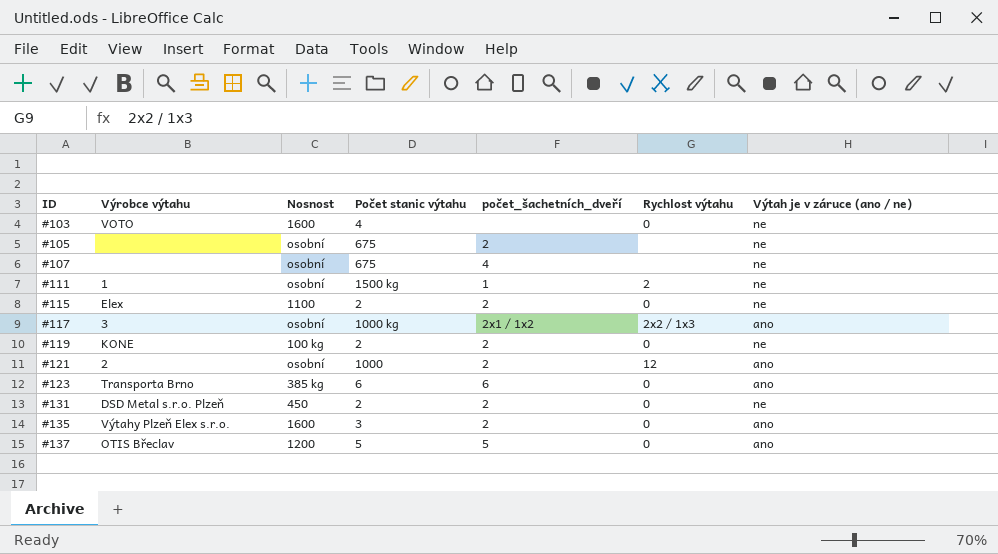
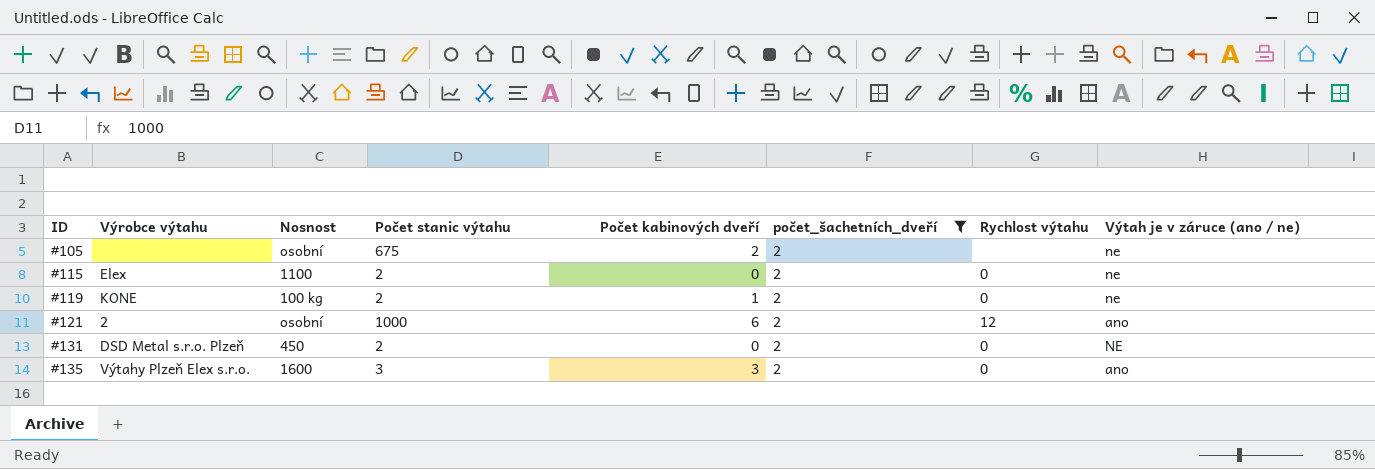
filter: none -> počet_šachetních_dveří = 2
column Počet kabinových dveří | position: none -> 5
#131 | Výtah je v záruce (ano / ne): ne -> NE

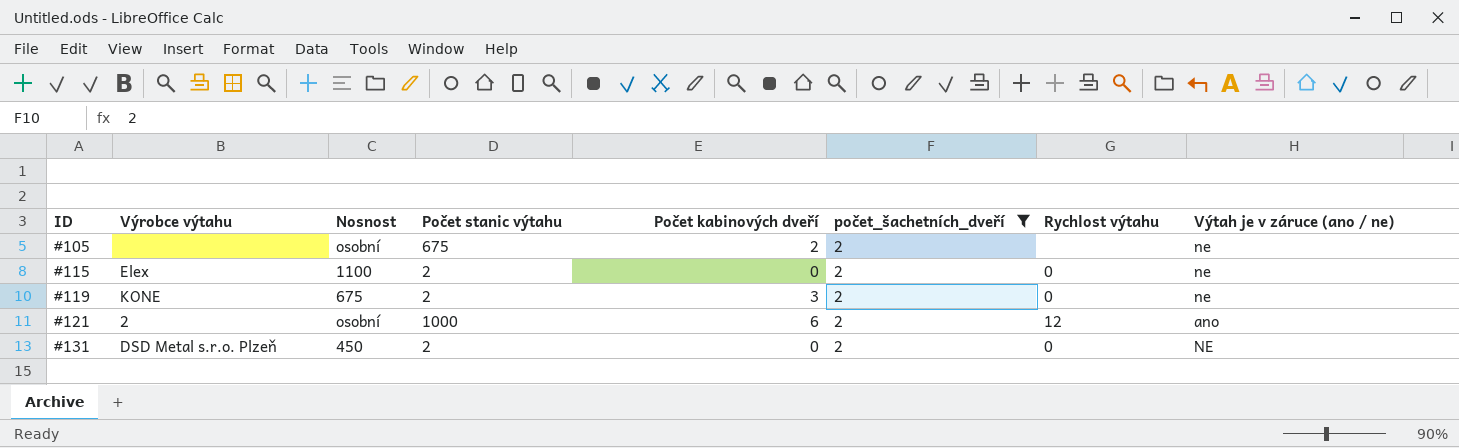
row #135: Výtahy Plzeň Elex s.r.o. | 1600 | 3 | 3 | 2 | 0 | ano -> none
#119 | Nosnost: 100 kg -> 675
#119 | Počet kabinových dveří: 1 -> 3

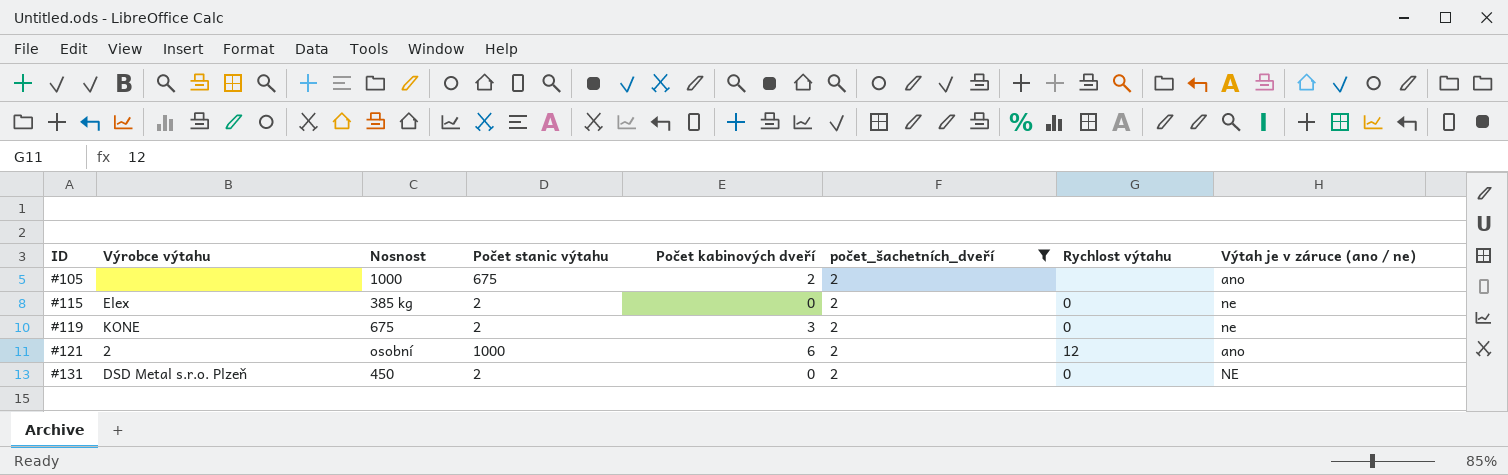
#105 | Nosnost: osobní -> 1000
#105 | Výtah je v záruce (ano / ne): ne -> ano
#115 | Nosnost: 1100 -> 385 kg

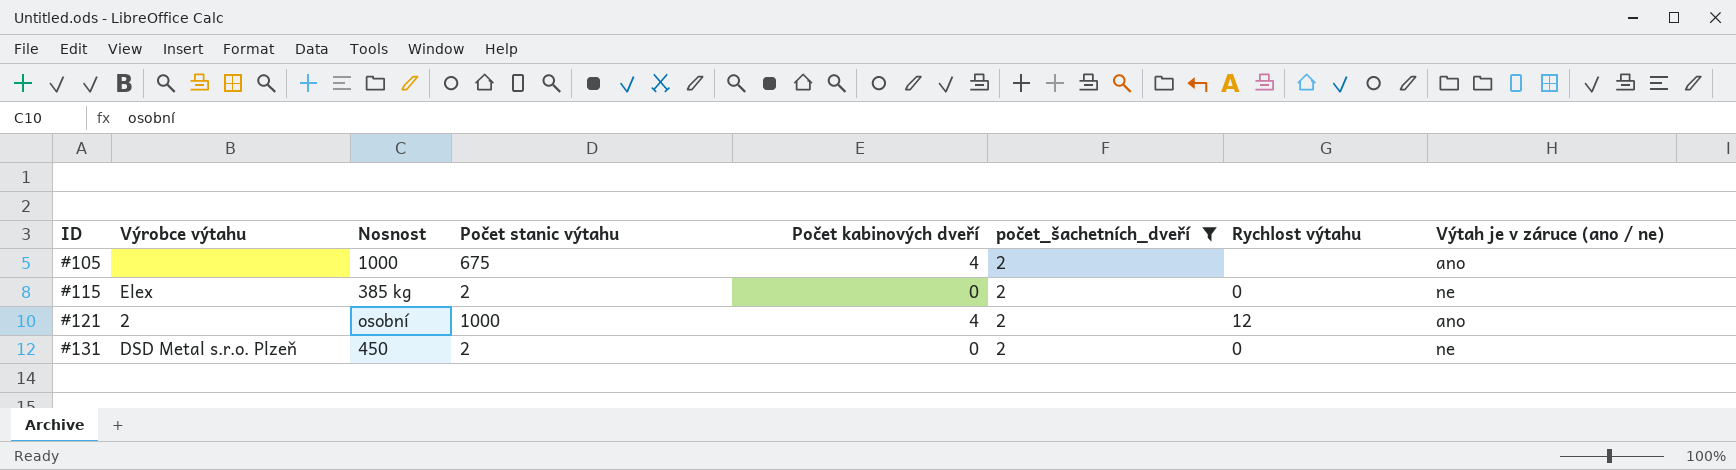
row #119: KONE | 675 | 2 | 3 | 2 | 0 | ne -> none
#105 | Počet kabinových dveří: 2 -> 4
#121 | Počet kabinových dveří: 6 -> 4
#131 | Výtah je v záruce (ano / ne): NE -> ne

